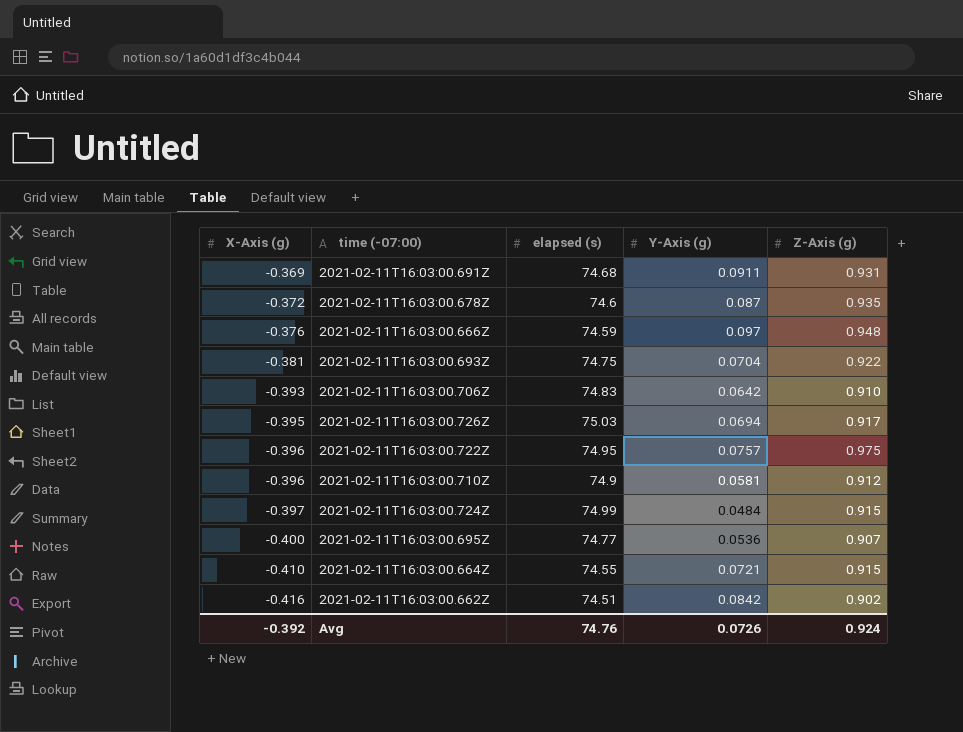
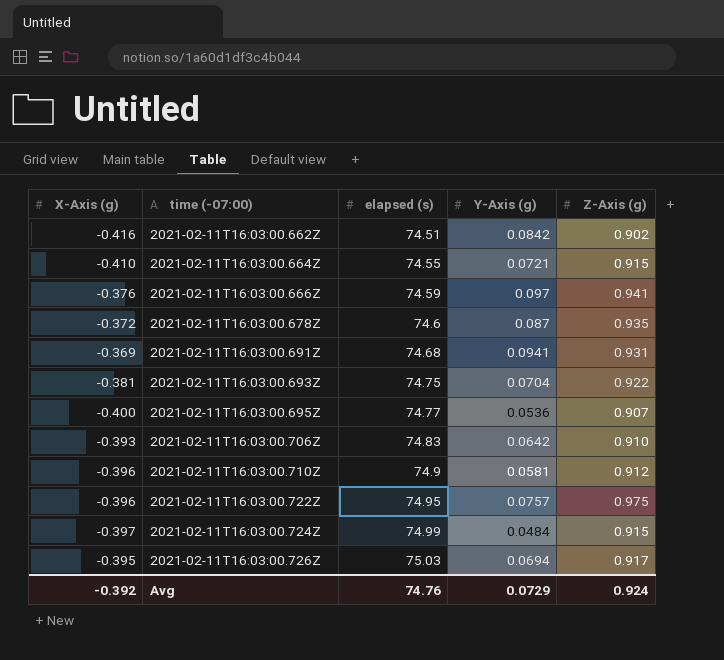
row order: X-Axis (g) descending -> time (-07:00) ascending
2021-02-11T16:03:00.666Z | Z-Axis (g): 0.948 -> 0.941
2021-02-11T16:03:00.691Z | Y-Axis (g): 0.0911 -> 0.0941
Avg | Y-Axis (g): 0.0726 -> 0.0729

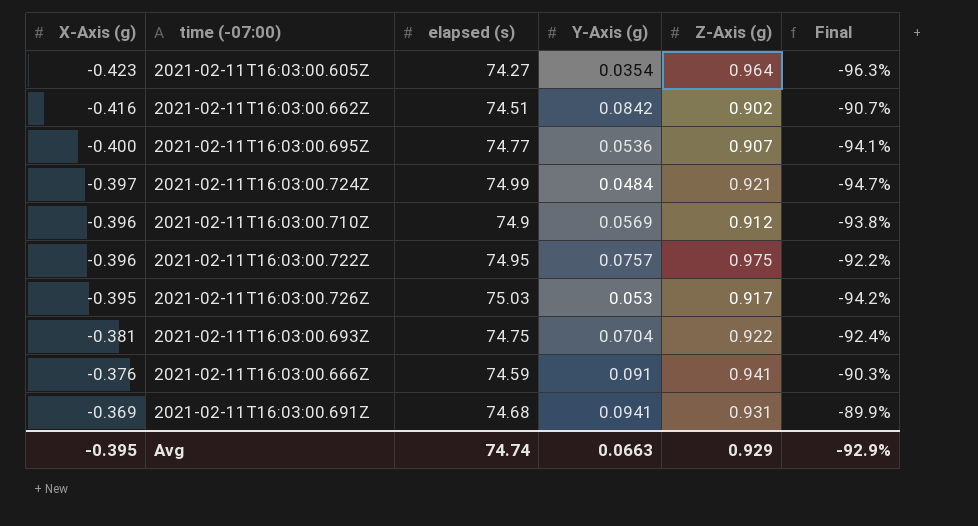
row order: time (-07:00) ascending -> X-Axis (g) ascending
column Final | formula: none -> ([Y-Axis (g)] - [Z-Axis (g)]) / [Z-Axis (g)]
row 2021-02-11T16:03:00.664Z: -0.410 | 74.55 | 0.0721 | 0.915 -> none
row 2021-02-11T16:03:00.678Z: -0.372 | 74.6 | 0.087 | 0.935 -> none
row 2021-02-11T16:03:00.706Z: -0.393 | 74.83 | 0.0642 | 0.910 -> none
row 2021-02-11T16:03:00.605Z: none -> -0.423 | 74.27 | 0.0354 | 0.964 | -96.3%
2021-02-11T16:03:00.724Z | Z-Axis (g): 0.915 -> 0.921
2021-02-11T16:03:00.710Z | Y-Axis (g): 0.0581 -> 0.0569
2021-02-11T16:03:00.726Z | Y-Axis (g): 0.0694 -> 0.053
2021-02-11T16:03:00.666Z | Y-Axis (g): 0.097 -> 0.091
Avg | X-Axis (g): -0.392 -> -0.395
Avg | elapsed (s): 74.76 -> 74.74
Avg | Y-Axis (g): 0.0729 -> 0.0663
Avg | Z-Axis (g): 0.924 -> 0.929

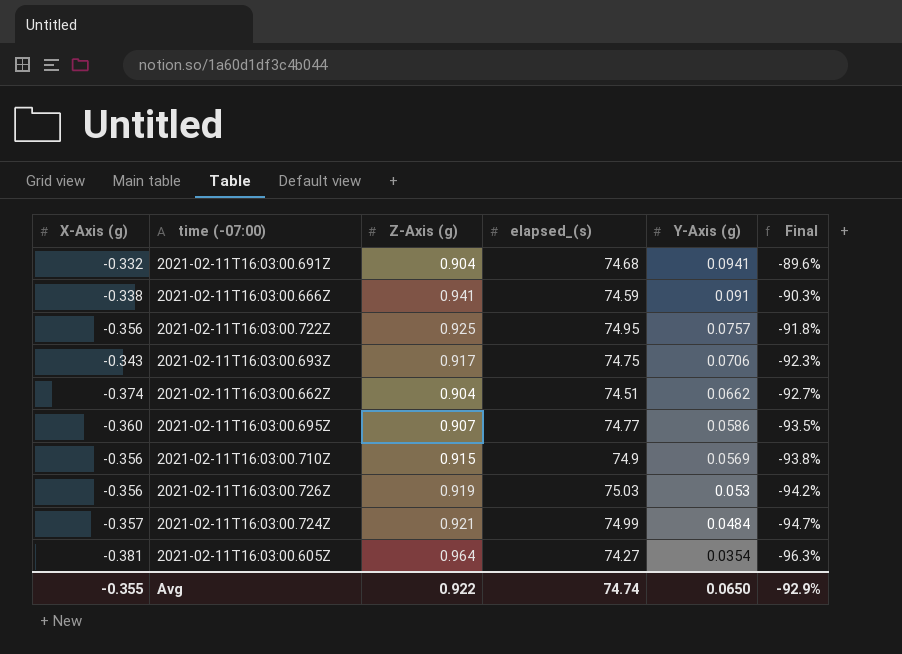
row order: X-Axis (g) ascending -> Y-Axis (g) descending
column Z-Axis (g) | position: 5 -> 3
column name: elapsed (s) -> elapsed_(s)
2021-02-11T16:03:00.691Z | X-Axis (g): -0.369 -> -0.332
2021-02-11T16:03:00.691Z | Z-Axis (g): 0.931 -> 0.904
2021-02-11T16:03:00.691Z | Final: -89.9% -> -89.6%
2021-02-11T16:03:00.666Z | X-Axis (g): -0.376 -> -0.338
2021-02-11T16:03:00.722Z | X-Axis (g): -0.396 -> -0.356
2021-02-11T16:03:00.722Z | Z-Axis (g): 0.975 -> 0.925
2021-02-11T16:03:00.722Z | Final: -92.2% -> -91.8%
2021-02-11T16:03:00.693Z | X-Axis (g): -0.381 -> -0.343
2021-02-11T16:03:00.693Z | Z-Axis (g): 0.922 -> 0.917
2021-02-11T16:03:00.693Z | Y-Axis (g): 0.0704 -> 0.0706
2021-02-11T16:03:00.693Z | Final: -92.4% -> -92.3%
2021-02-11T16:03:00.662Z | X-Axis (g): -0.416 -> -0.374
2021-02-11T16:03:00.662Z | Z-Axis (g): 0.902 -> 0.904
2021-02-11T16:03:00.662Z | Y-Axis (g): 0.0842 -> 0.0662
2021-02-11T16:03:00.662Z | Final: -90.7% -> -92.7%
2021-02-11T16:03:00.695Z | X-Axis (g): -0.400 -> -0.360
2021-02-11T16:03:00.695Z | Y-Axis (g): 0.0536 -> 0.0586
2021-02-11T16:03:00.695Z | Final: -94.1% -> -93.5%
2021-02-11T16:03:00.710Z | X-Axis (g): -0.396 -> -0.356
2021-02-11T16:03:00.710Z | Z-Axis (g): 0.912 -> 0.915
2021-02-11T16:03:00.726Z | X-Axis (g): -0.395 -> -0.356
2021-02-11T16:03:00.726Z | Z-Axis (g): 0.917 -> 0.919
2021-02-11T16:03:00.724Z | X-Axis (g): -0.397 -> -0.357
2021-02-11T16:03:00.605Z | X-Axis (g): -0.423 -> -0.381
Avg | X-Axis (g): -0.395 -> -0.355
Avg | Z-Axis (g): 0.929 -> 0.922
Avg | Y-Axis (g): 0.0663 -> 0.0650

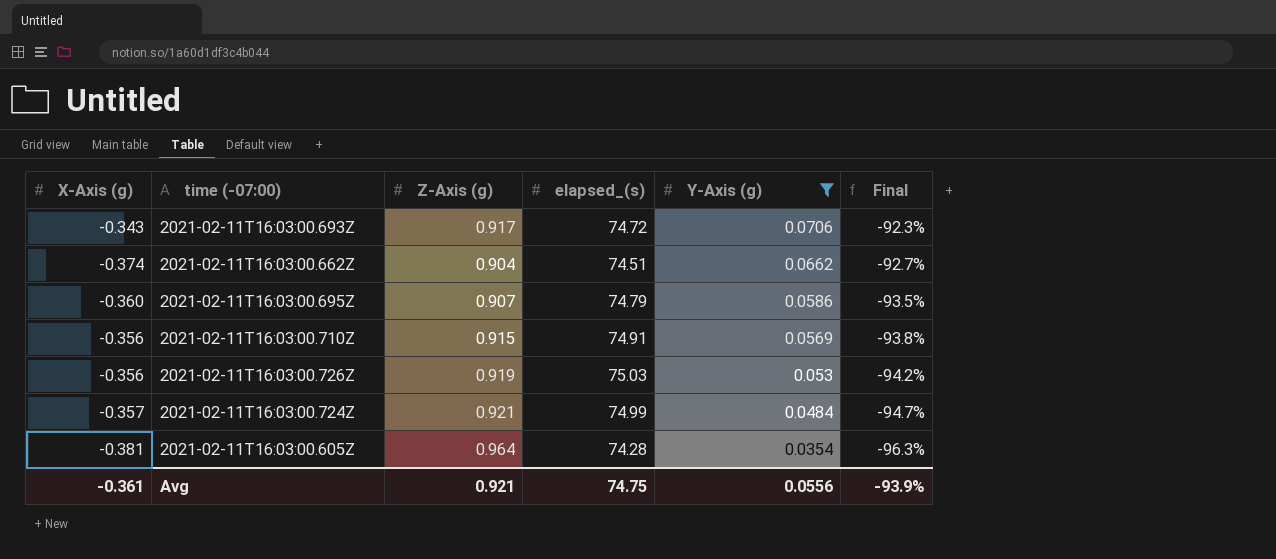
filter: none -> Y-Axis (g) <= 0.0706
2021-02-11T16:03:00.693Z | elapsed_(s): 74.75 -> 74.72
2021-02-11T16:03:00.695Z | elapsed_(s): 74.77 -> 74.79
2021-02-11T16:03:00.710Z | elapsed_(s): 74.9 -> 74.91
2021-02-11T16:03:00.605Z | elapsed_(s): 74.27 -> 74.28
Avg | X-Axis (g): -0.355 -> -0.361
Avg | Z-Axis (g): 0.922 -> 0.921
Avg | elapsed_(s): 74.74 -> 74.75
Avg | Y-Axis (g): 0.0650 -> 0.0556
Avg | Final: -92.9% -> -93.9%

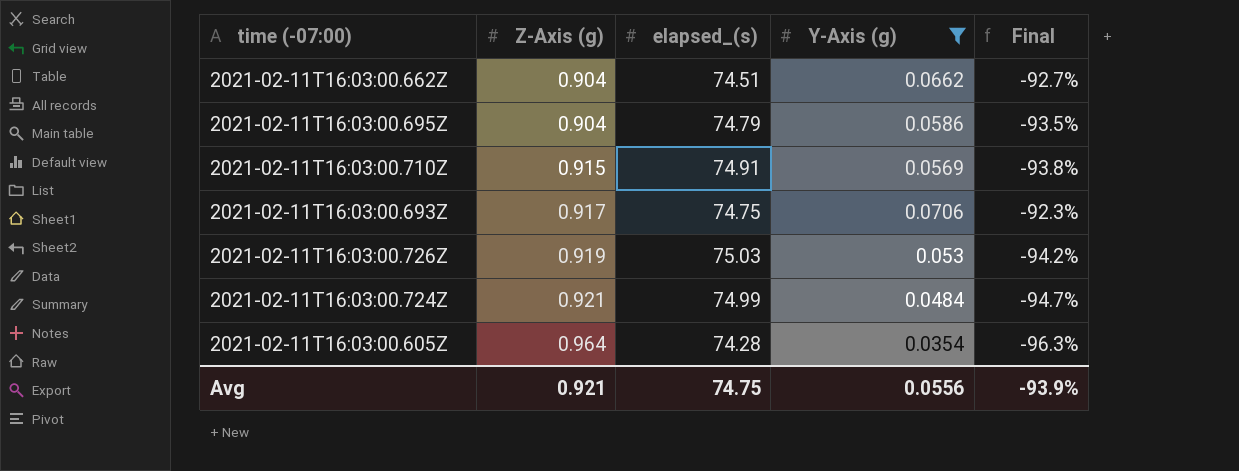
row order: Y-Axis (g) descending -> Z-Axis (g) ascending
column X-Axis (g) | position: 1 -> none
2021-02-11T16:03:00.695Z | Z-Axis (g): 0.907 -> 0.904
2021-02-11T16:03:00.693Z | elapsed_(s): 74.72 -> 74.75

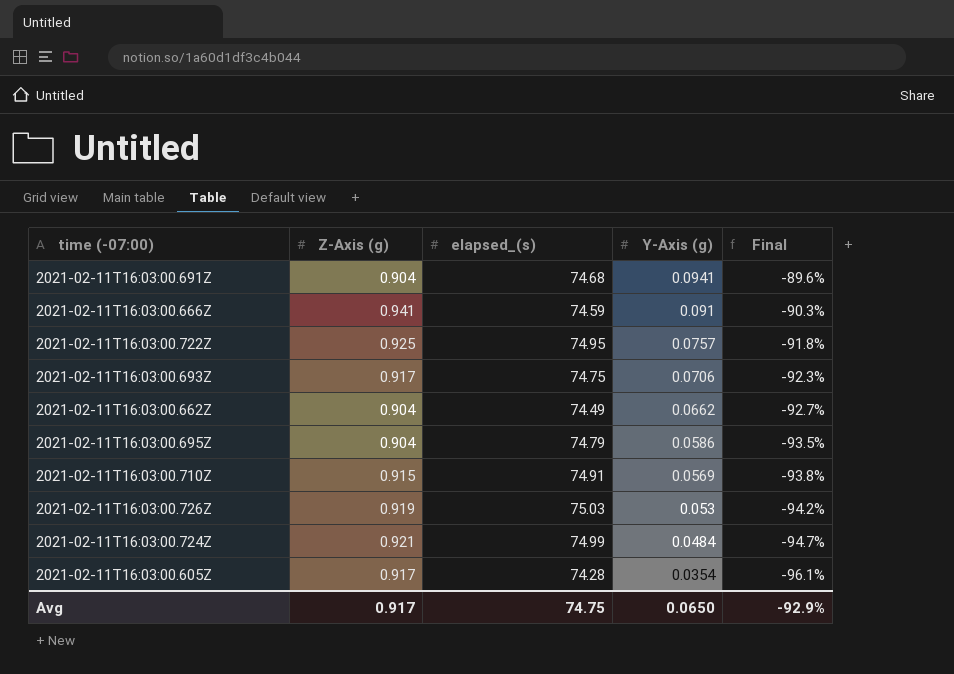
filter: Y-Axis (g) <= 0.0706 -> none
row order: Z-Axis (g) ascending -> Y-Axis (g) descending
2021-02-11T16:03:00.662Z | elapsed_(s): 74.51 -> 74.49
2021-02-11T16:03:00.605Z | Z-Axis (g): 0.964 -> 0.917
2021-02-11T16:03:00.605Z | Final: -96.3% -> -96.1%
Avg | Z-Axis (g): 0.921 -> 0.917
Avg | Y-Axis (g): 0.0556 -> 0.0650
Avg | Final: -93.9% -> -92.9%

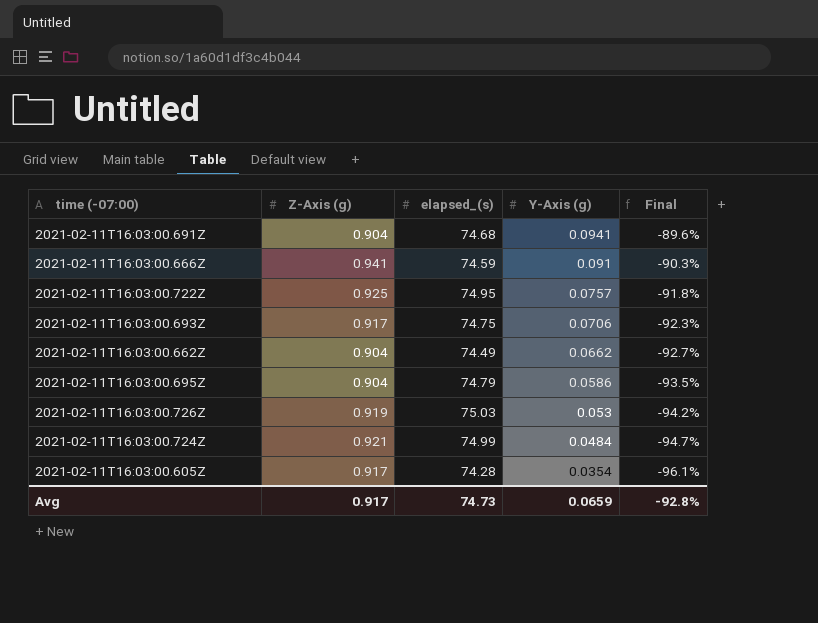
row 2021-02-11T16:03:00.710Z: 0.915 | 74.91 | 0.0569 | -93.8% -> none
Avg | elapsed_(s): 74.75 -> 74.73
Avg | Y-Axis (g): 0.0650 -> 0.0659
Avg | Final: -92.9% -> -92.8%

